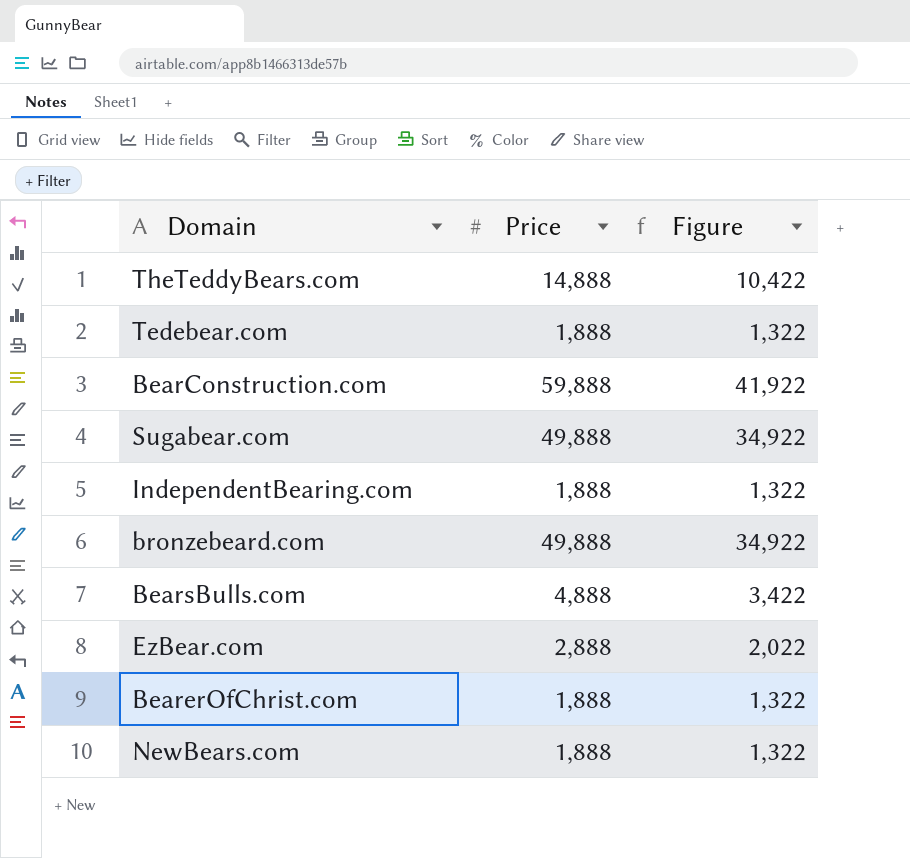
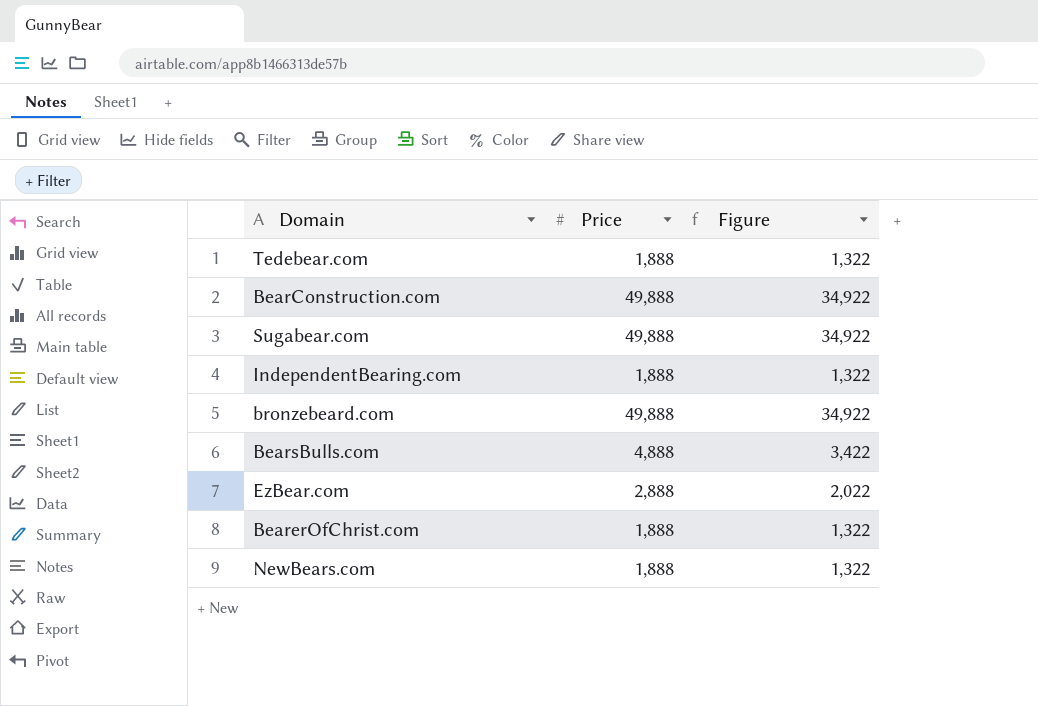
row TheTeddyBears.com: 14,888 | 10,422 -> none
BearConstruction.com | Price: 59,888 -> 49,888
BearConstruction.com | Figure: 41,922 -> 34,922

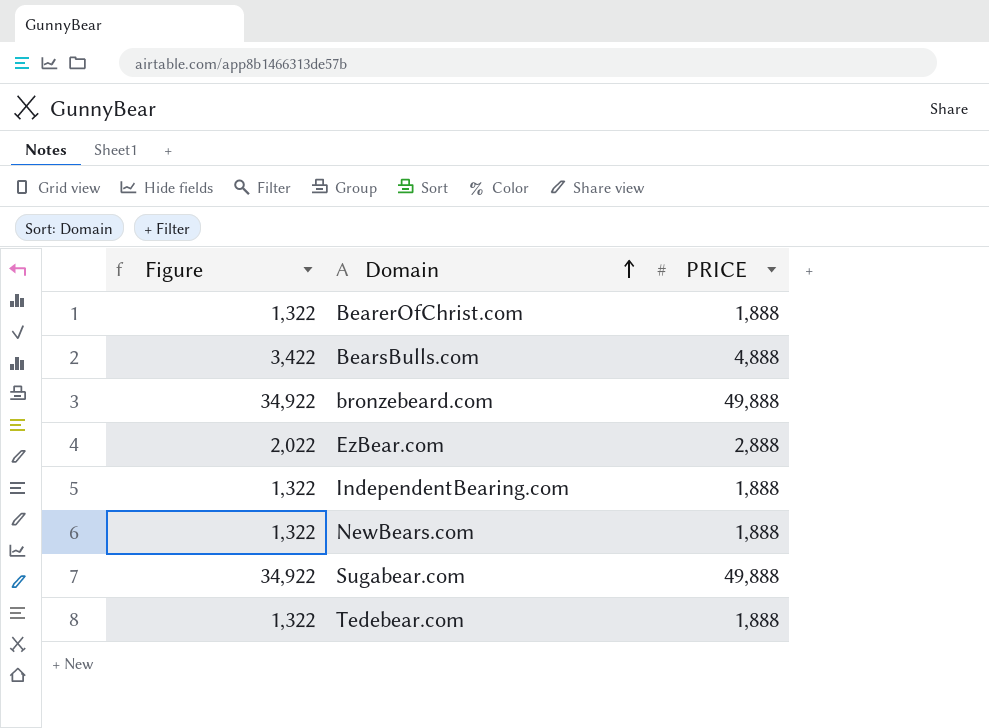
row order: none -> Domain ascending
column Figure | position: 3 -> 1
column name: Price -> PRICE
row BearConstruction.com: 49,888 | 34,922 -> none

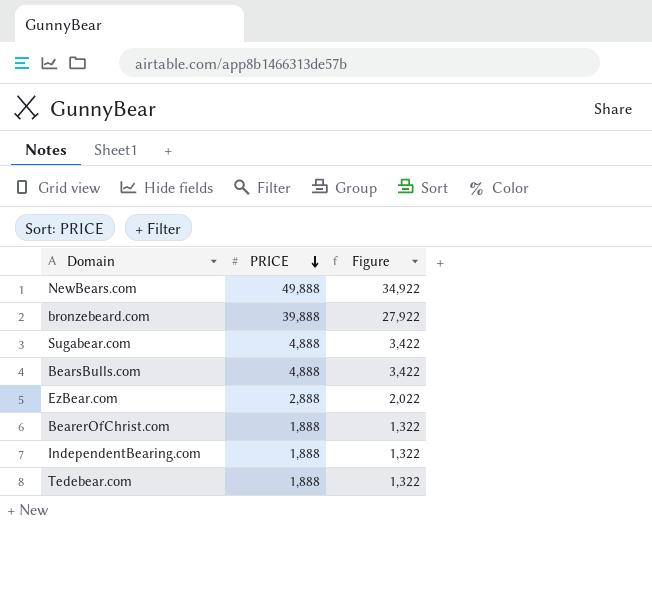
row order: Domain ascending -> PRICE descending
column Figure | position: 1 -> 3
NewBears.com | PRICE: 1,888 -> 49,888
NewBears.com | Figure: 1,322 -> 34,922
bronzebeard.com | PRICE: 49,888 -> 39,888
bronzebeard.com | Figure: 34,922 -> 27,922
Sugabear.com | PRICE: 49,888 -> 4,888
Sugabear.com | Figure: 34,922 -> 3,422

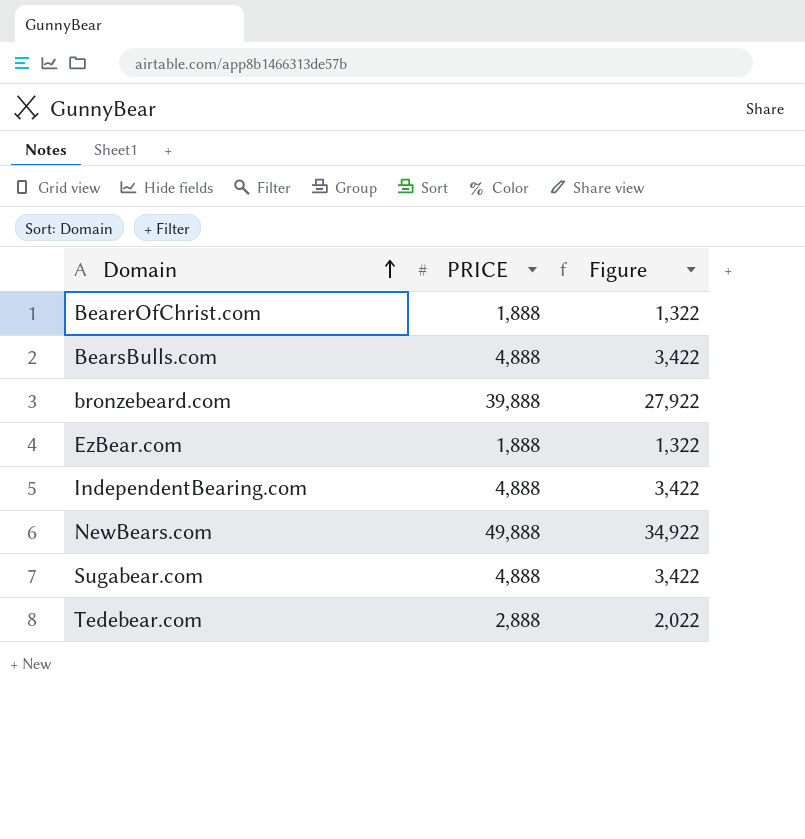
row order: PRICE descending -> Domain ascending
EzBear.com | PRICE: 2,888 -> 1,888
EzBear.com | Figure: 2,022 -> 1,322
IndependentBearing.com | PRICE: 1,888 -> 4,888
IndependentBearing.com | Figure: 1,322 -> 3,422
Tedebear.com | PRICE: 1,888 -> 2,888
Tedebear.com | Figure: 1,322 -> 2,022

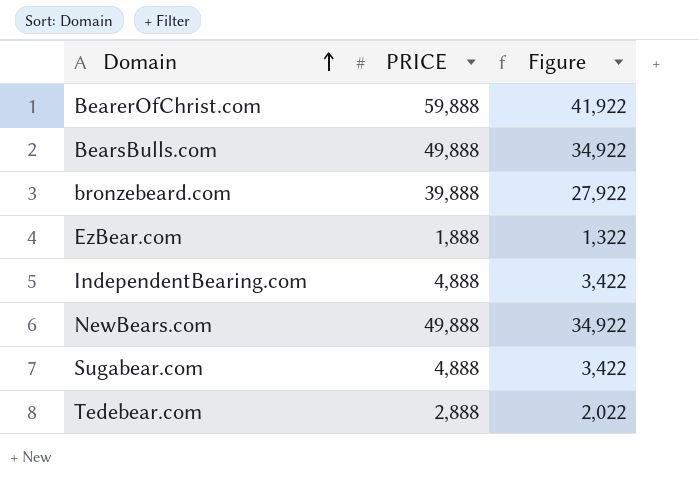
BearerOfChrist.com | PRICE: 1,888 -> 59,888
BearerOfChrist.com | Figure: 1,322 -> 41,922
BearsBulls.com | PRICE: 4,888 -> 49,888
BearsBulls.com | Figure: 3,422 -> 34,922

